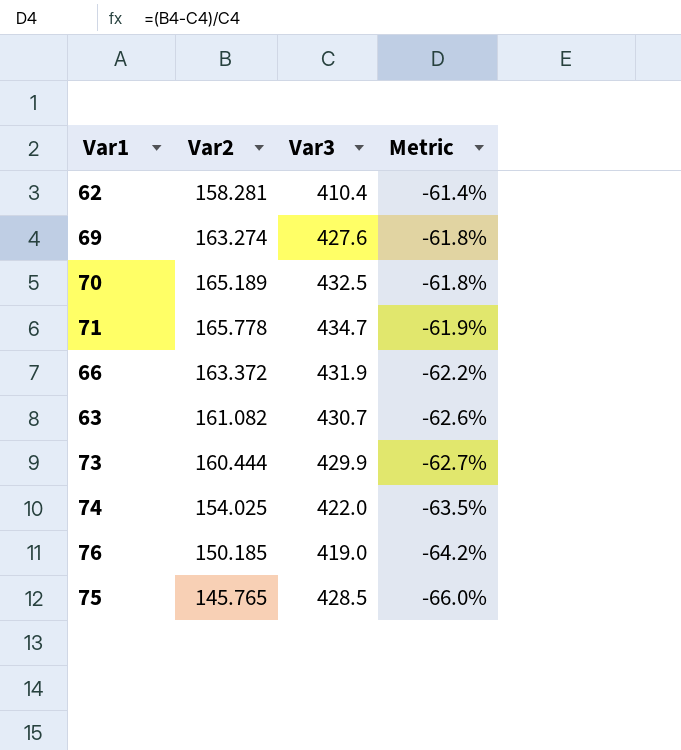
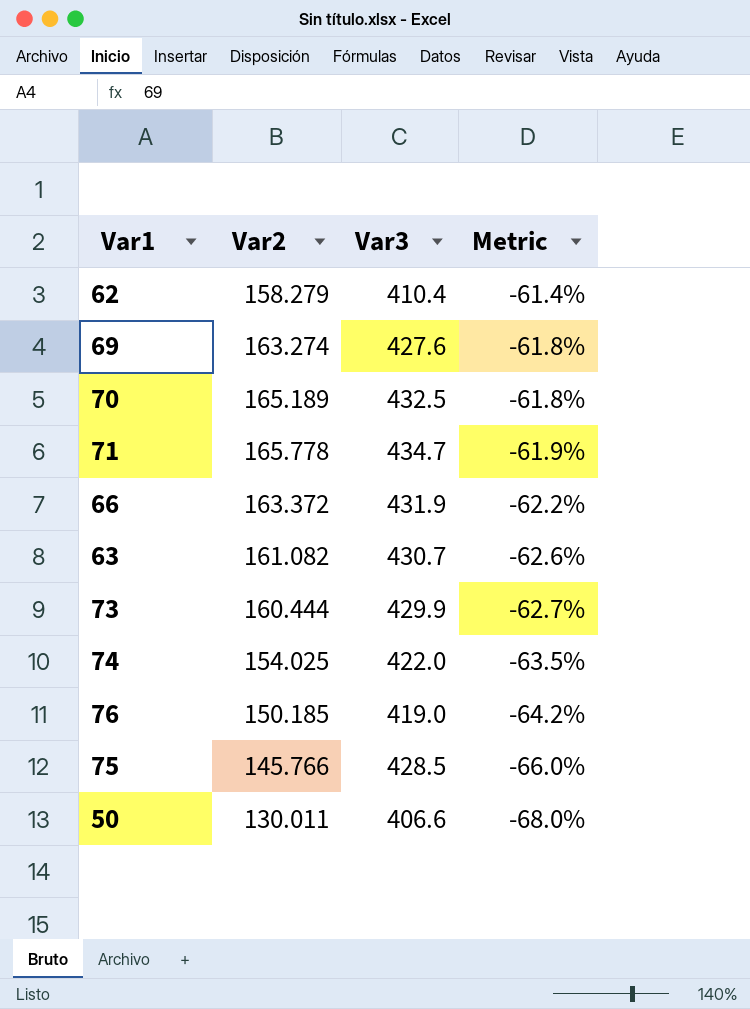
62 | Var2: 158.281 -> 158.279
75 | Var2: 145.765 -> 145.766
row 50: none -> 130.011 | 406.6 | -68.0%

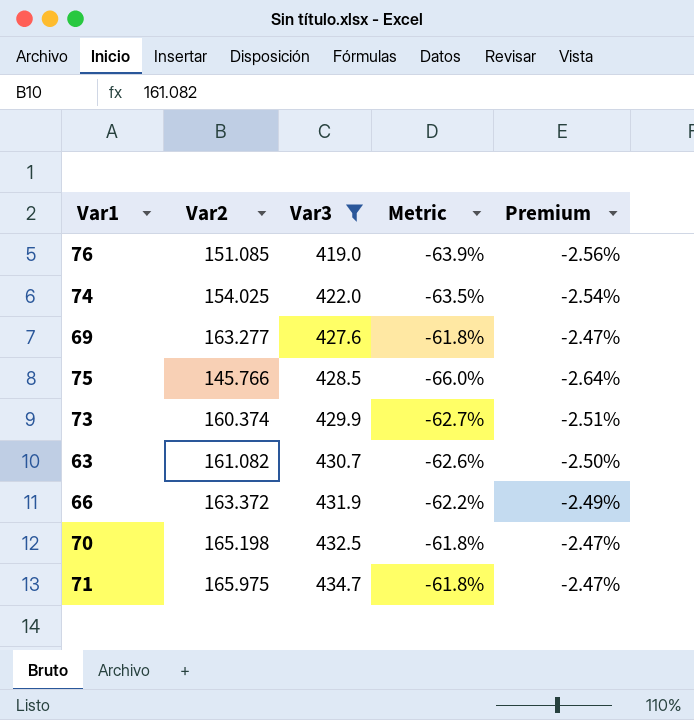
filter: none -> Var3 >= 419.0
row order: Metric descending -> Var3 ascending
column Premium | formula: none -> [Metric] * 0.04
76 | Var2: 150.185 -> 151.085
76 | Metric: -64.2% -> -63.9%
69 | Var2: 163.274 -> 163.277
73 | Var2: 160.444 -> 160.374
70 | Var2: 165.189 -> 165.198
71 | Var2: 165.778 -> 165.975
71 | Metric: -61.9% -> -61.8%

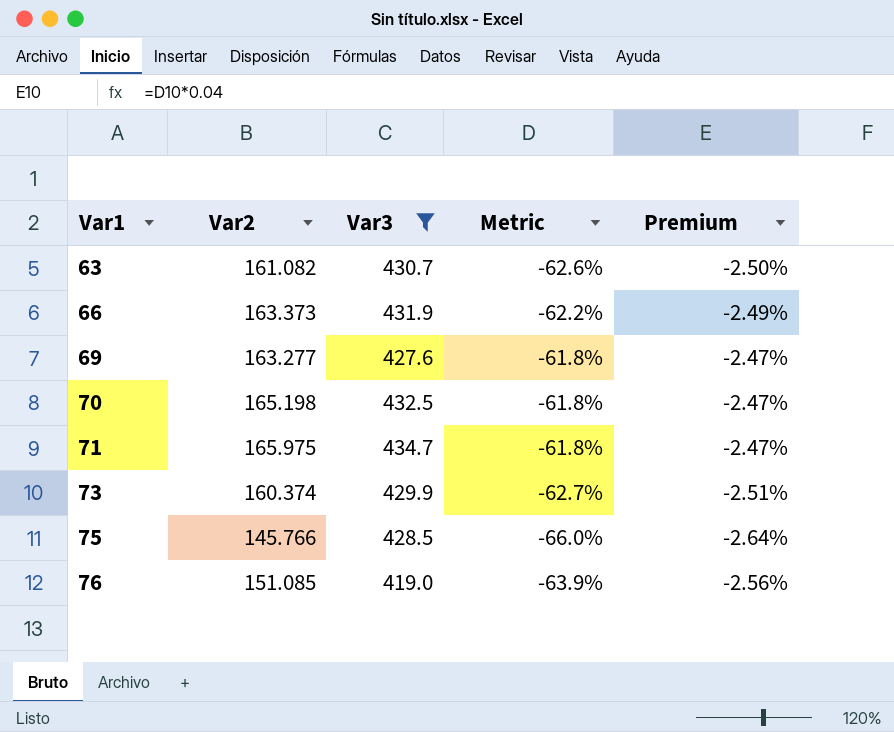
row order: Var3 ascending -> Var1 ascending
row 74: 154.025 | 422.0 | -63.5% | -2.54% -> none
66 | Var2: 163.372 -> 163.373

